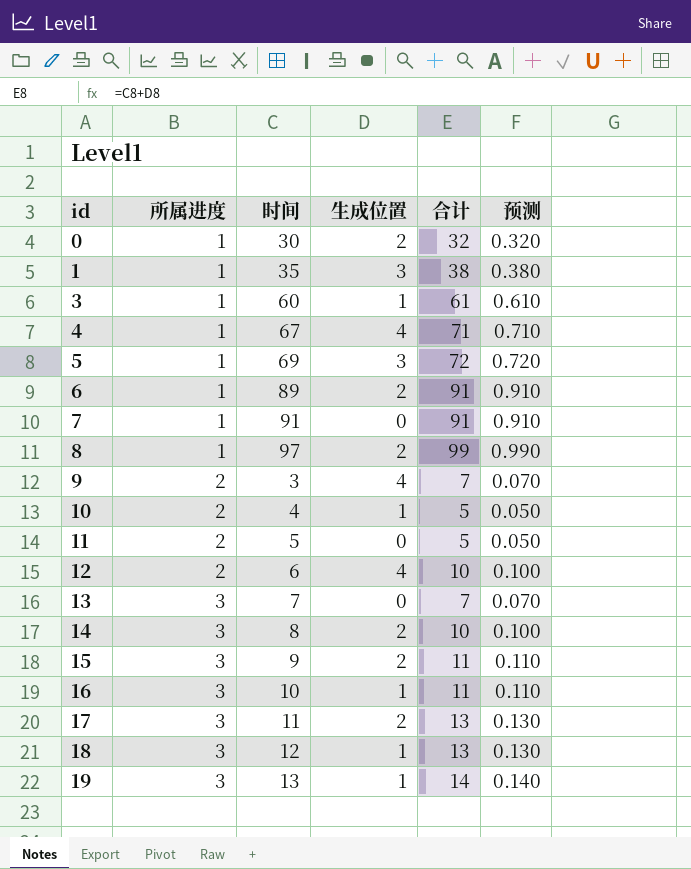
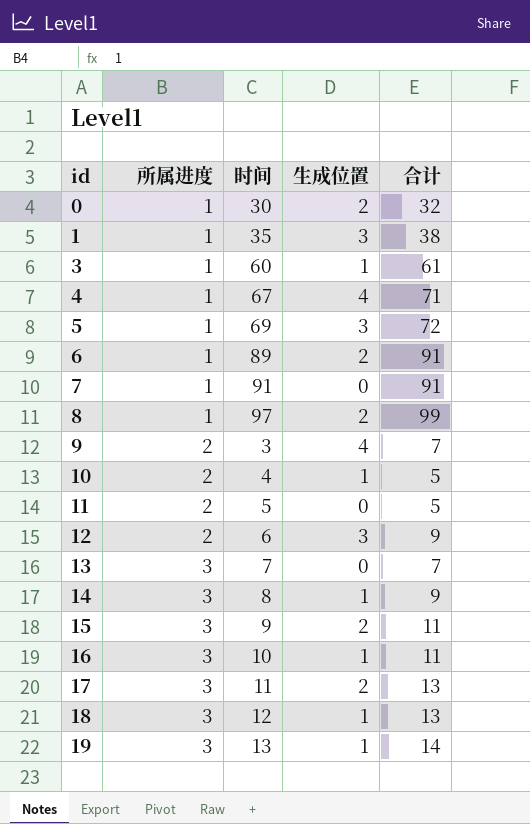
column 预测 | formula: [合计] * 0.01 -> none
12 | 生成位置: 4 -> 3
12 | 合计: 10 -> 9
14 | 生成位置: 2 -> 1
14 | 合计: 10 -> 9

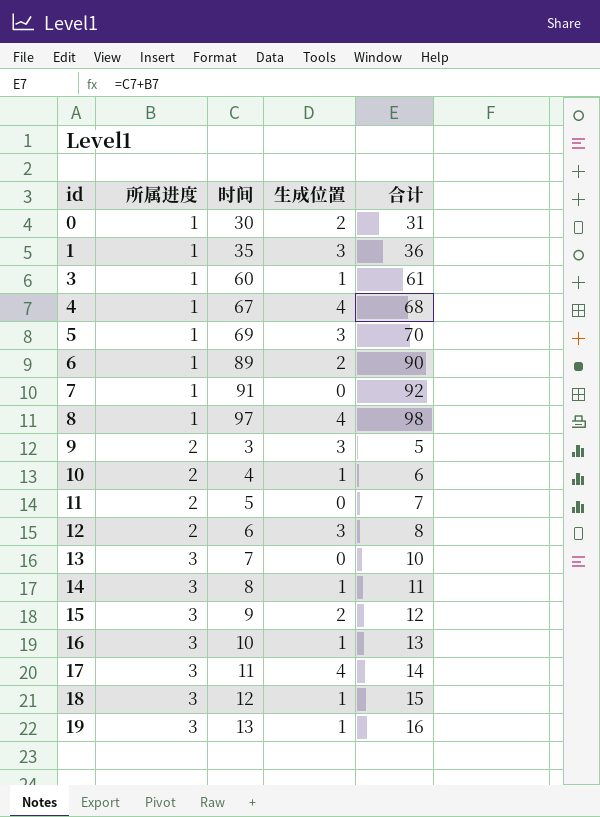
column 合计 | formula: [时间] + [生成位置] -> [所属进度] + [时间]
8 | 生成位置: 2 -> 4
9 | 生成位置: 4 -> 3
17 | 生成位置: 2 -> 4

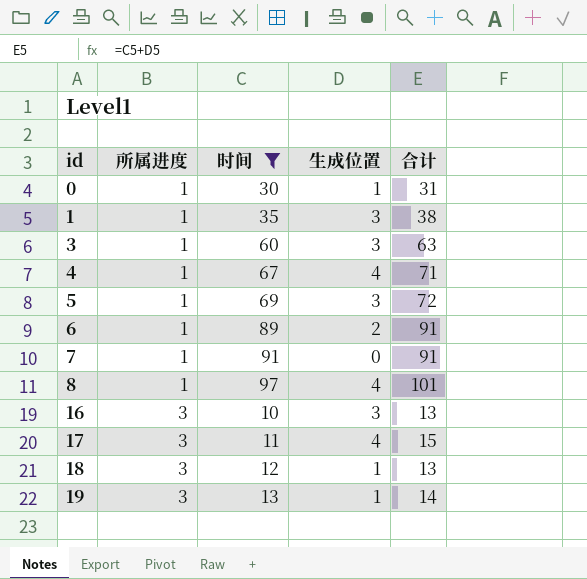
filter: none -> 时间 >= 10
column 合计 | formula: [所属进度] + [时间] -> [时间] + [生成位置]
0 | 生成位置: 2 -> 1
3 | 生成位置: 1 -> 3
16 | 生成位置: 1 -> 3

